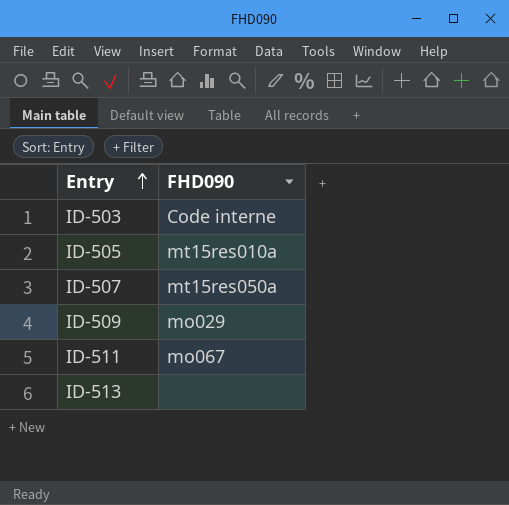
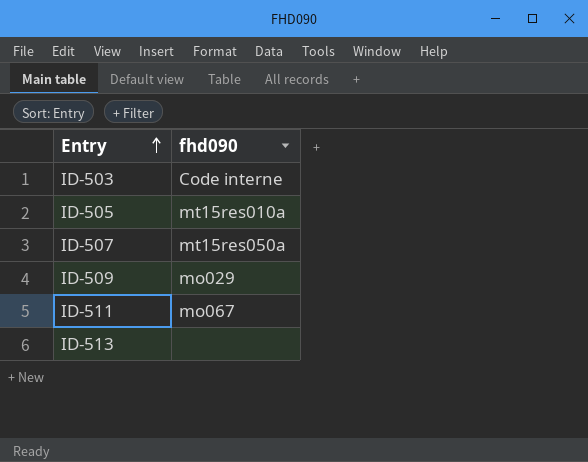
column name: FHD090 -> fhd090

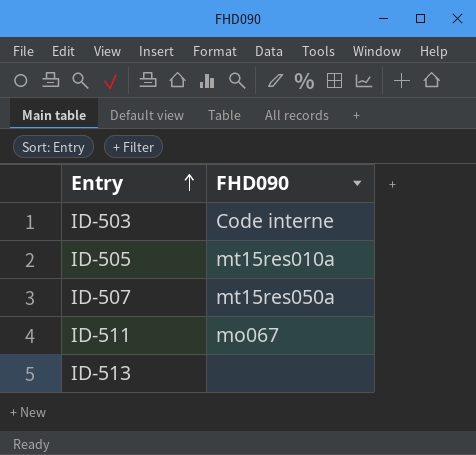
column name: fhd090 -> FHD090
row ID-509: mo029 -> none

